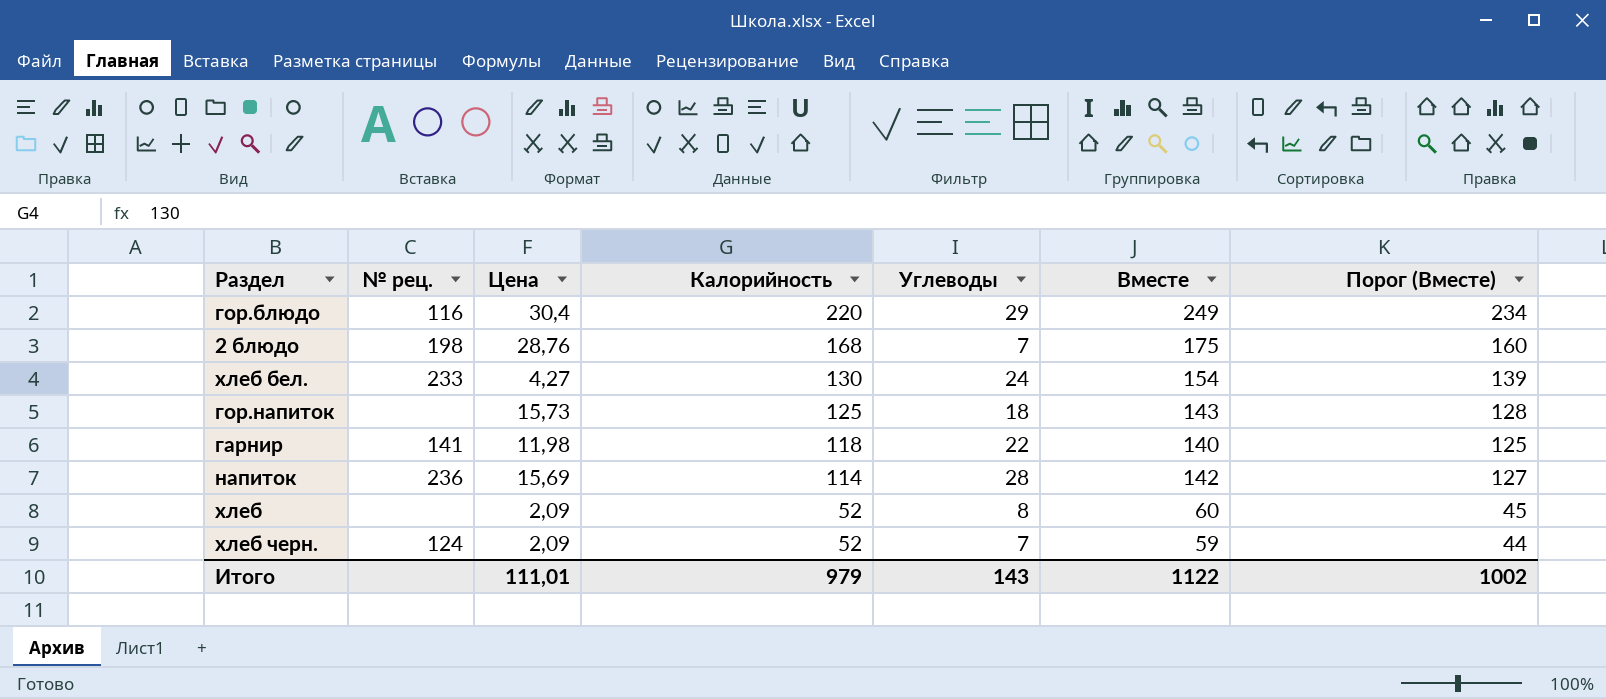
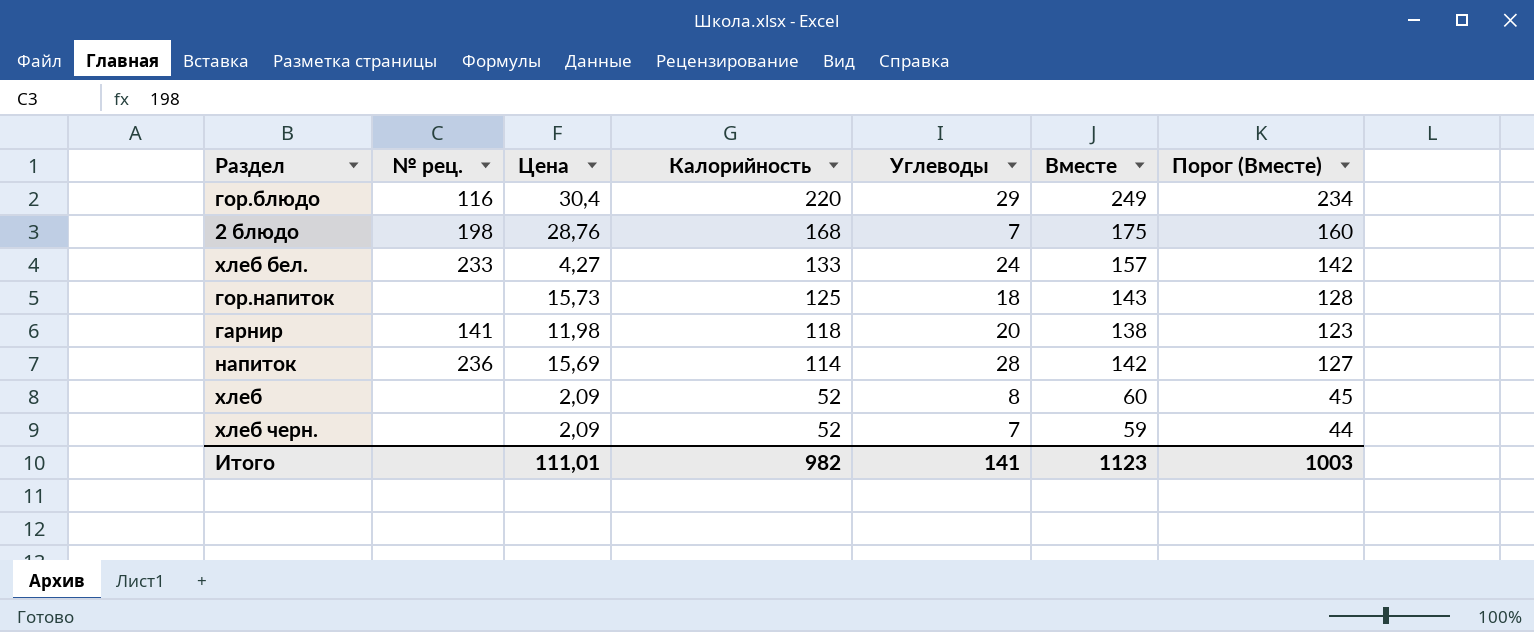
хлеб бел. | Калорийность: 130 -> 133
хлеб бел. | Вместе: 154 -> 157
хлеб бел. | Порог (Вместе): 139 -> 142
гарнир | Углеводы: 22 -> 20
гарнир | Вместе: 140 -> 138
гарнир | Порог (Вместе): 125 -> 123
хлеб черн. | № рец.: 124 -> none
Итого | Калорийность: 979 -> 982
Итого | Углеводы: 143 -> 141
Итого | Вместе: 1122 -> 1123
Итого | Порог (Вместе): 1002 -> 1003

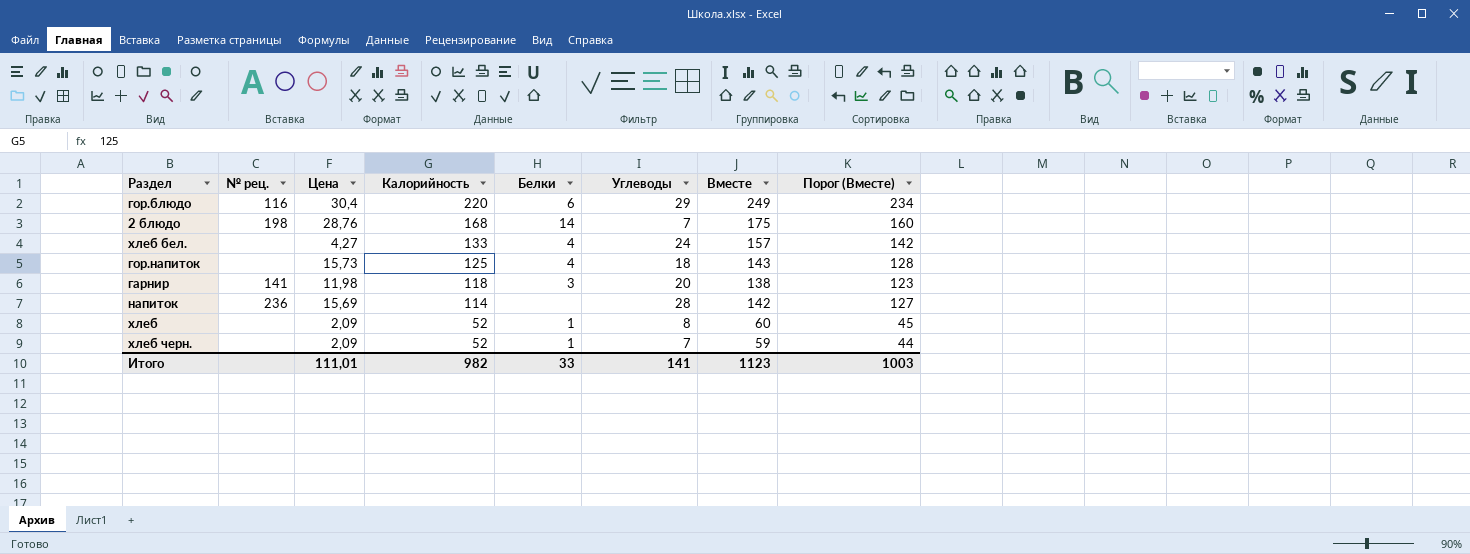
column Белки | position: none -> 5
хлеб бел. | № рец.: 233 -> none

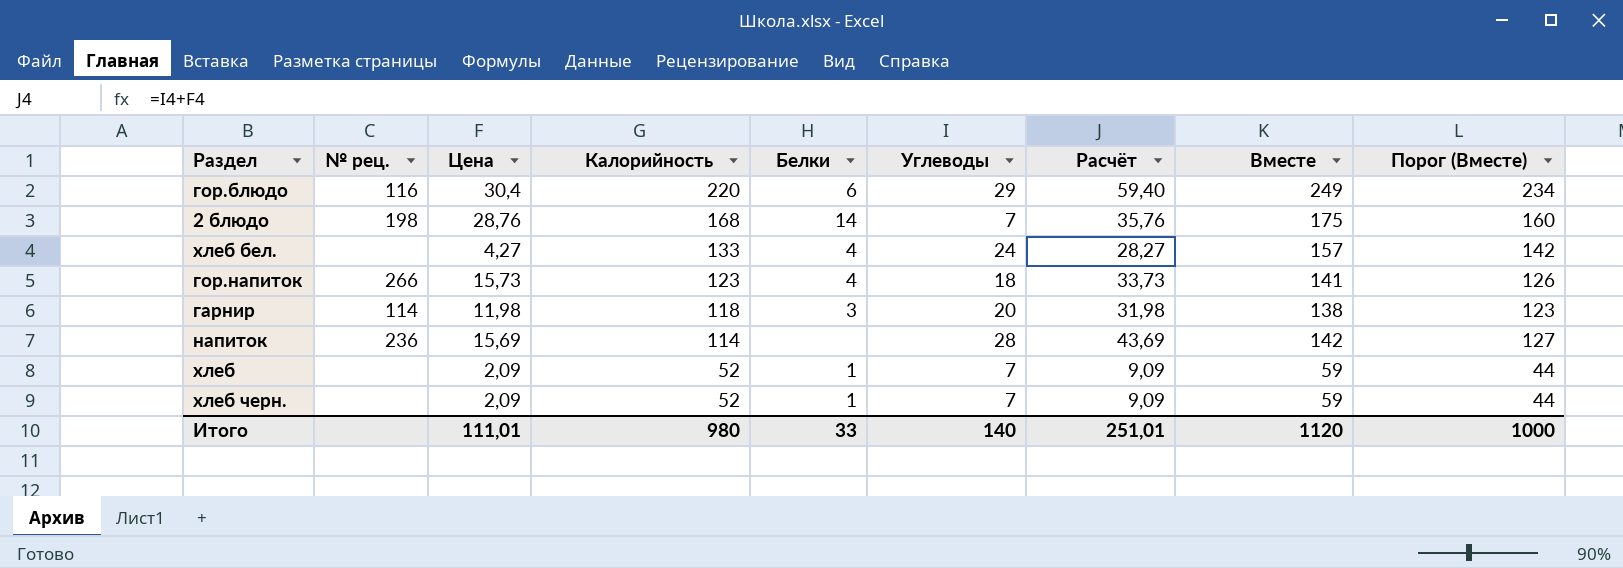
column Расчёт | formula: none -> [Цена] + [Углеводы]
гор.напиток | № рец.: none -> 266
гор.напиток | Калорийность: 125 -> 123
гор.напиток | Вместе: 143 -> 141
гор.напиток | Порог (Вместе): 128 -> 126
гарнир | № рец.: 141 -> 114
хлеб | Углеводы: 8 -> 7
хлеб | Вместе: 60 -> 59
хлеб | Порог (Вместе): 45 -> 44
Итого | Калорийность: 982 -> 980
Итого | Углеводы: 141 -> 140
Итого | Вместе: 1123 -> 1120
Итого | Порог (Вместе): 1003 -> 1000

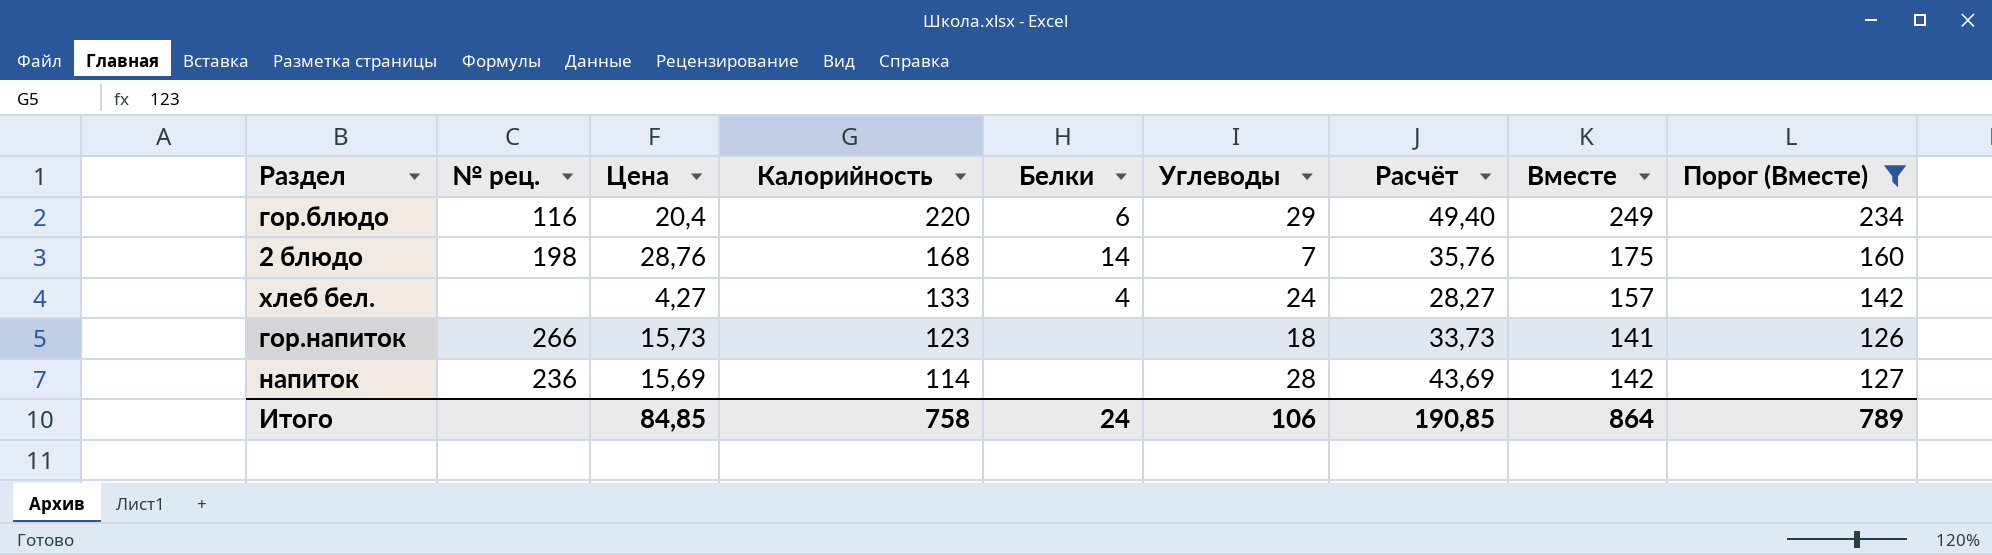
filter: none -> Порог (Вместе) >= 126
гор.блюдо | Цена: 30,4 -> 20,4
гор.блюдо | Расчёт: 59,40 -> 49,40
гор.напиток | Белки: 4 -> none
Итого | Цена: 111,01 -> 84,85
Итого | Калорийность: 980 -> 758
Итого | Белки: 33 -> 24
Итого | Углеводы: 140 -> 106
Итого | Расчёт: 251,01 -> 190,85
Итого | Вместе: 1120 -> 864
Итого | Порог (Вместе): 1000 -> 789

